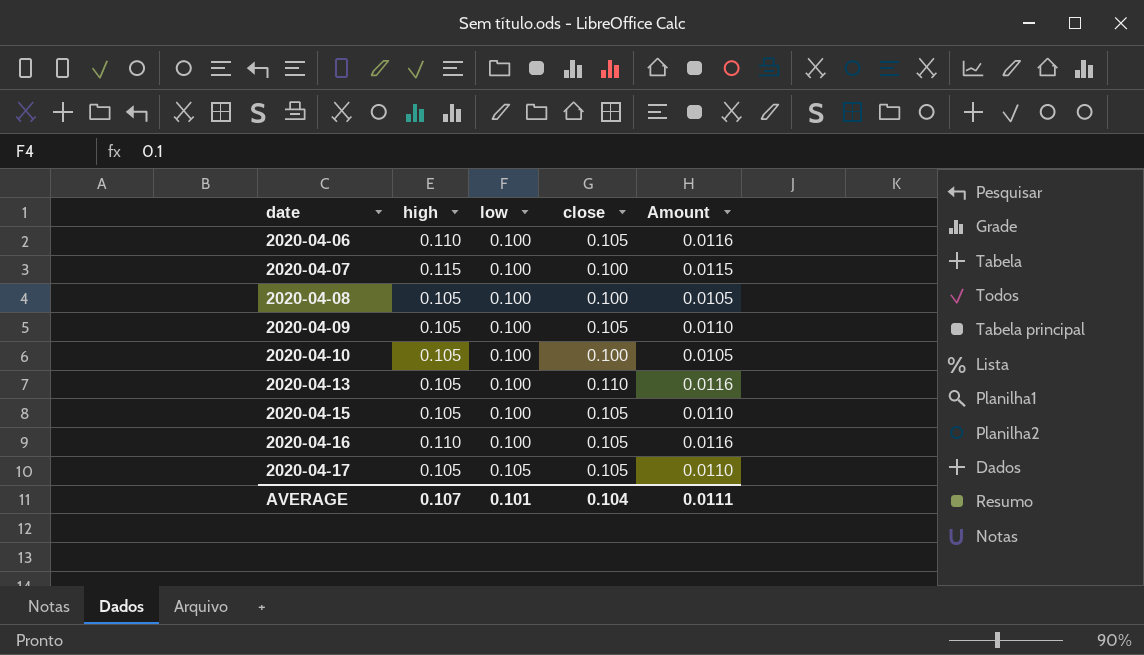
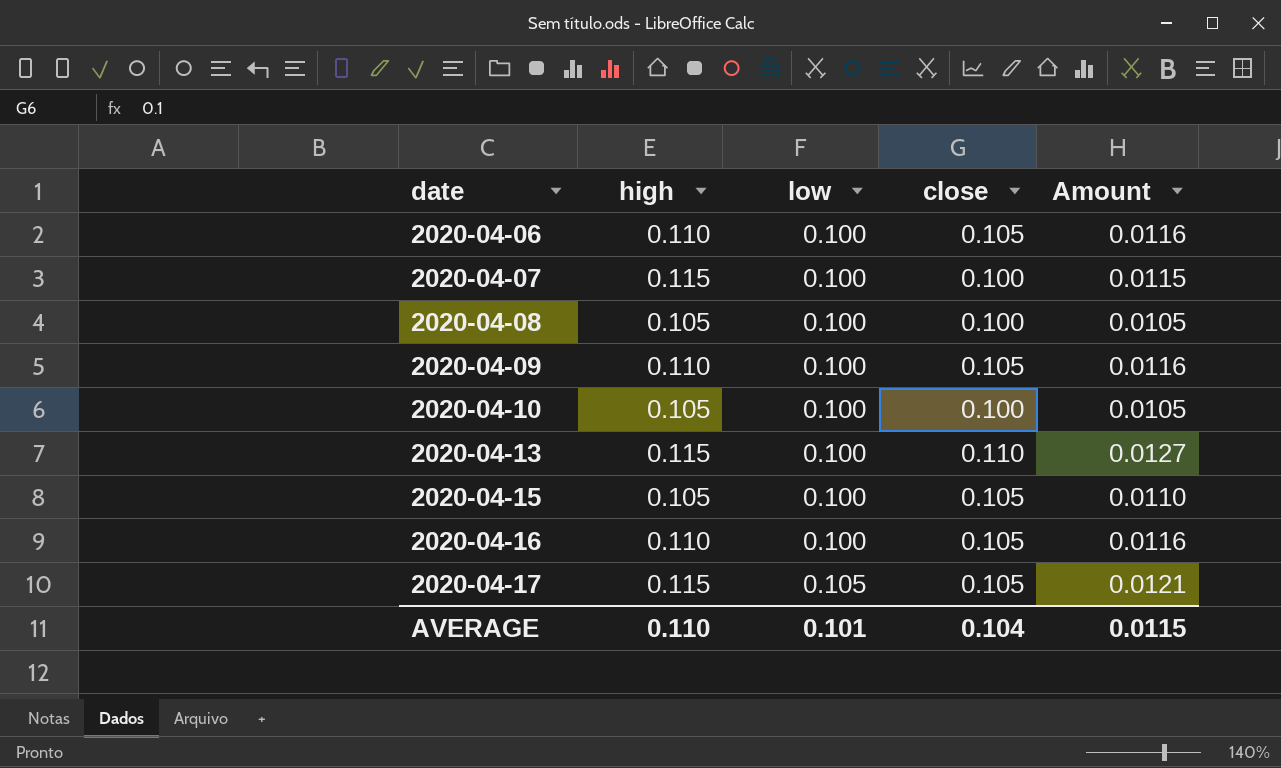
2020-04-09 | high: 0.105 -> 0.110
2020-04-09 | Amount: 0.0110 -> 0.0116
2020-04-13 | high: 0.105 -> 0.115
2020-04-13 | Amount: 0.0116 -> 0.0127
2020-04-17 | high: 0.105 -> 0.115
2020-04-17 | Amount: 0.0110 -> 0.0121
AVERAGE | high: 0.107 -> 0.110
AVERAGE | Amount: 0.0111 -> 0.0115

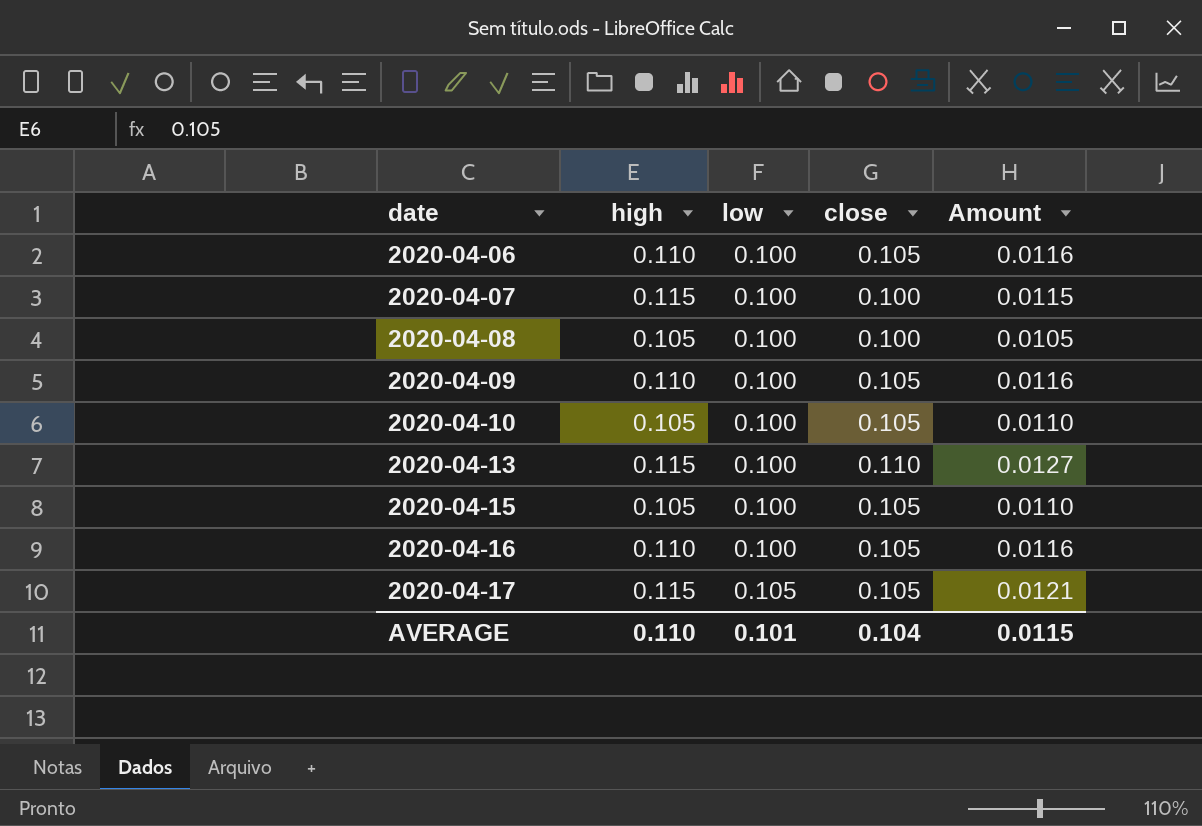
2020-04-10 | close: 0.100 -> 0.105
2020-04-10 | Amount: 0.0105 -> 0.0110

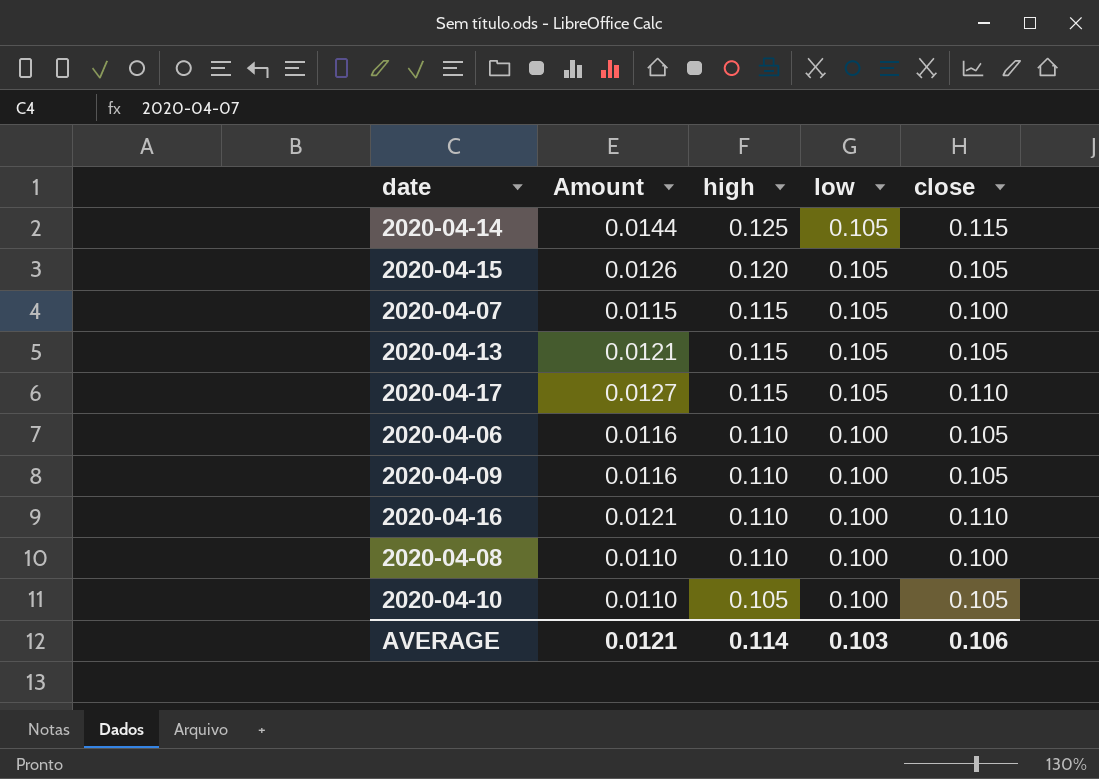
row order: date ascending -> high descending
column Amount | position: 5 -> 2
row 2020-04-14: none -> 0.0144 | 0.125 | 0.105 | 0.115
2020-04-15 | Amount: 0.0110 -> 0.0126
2020-04-15 | high: 0.105 -> 0.120
2020-04-15 | low: 0.100 -> 0.105
2020-04-07 | low: 0.100 -> 0.105
2020-04-13 | Amount: 0.0127 -> 0.0121
2020-04-13 | low: 0.100 -> 0.105
2020-04-13 | close: 0.110 -> 0.105
2020-04-17 | Amount: 0.0121 -> 0.0127
2020-04-17 | close: 0.105 -> 0.110
2020-04-16 | Amount: 0.0116 -> 0.0121
2020-04-16 | close: 0.105 -> 0.110
2020-04-08 | Amount: 0.0105 -> 0.0110
2020-04-08 | high: 0.105 -> 0.110
AVERAGE | Amount: 0.0115 -> 0.0121
AVERAGE | high: 0.110 -> 0.114
AVERAGE | low: 0.101 -> 0.103
AVERAGE | close: 0.104 -> 0.106

